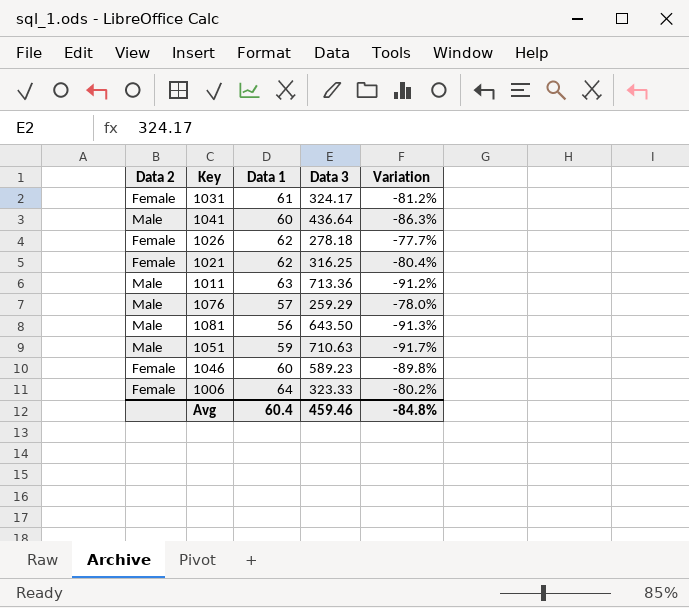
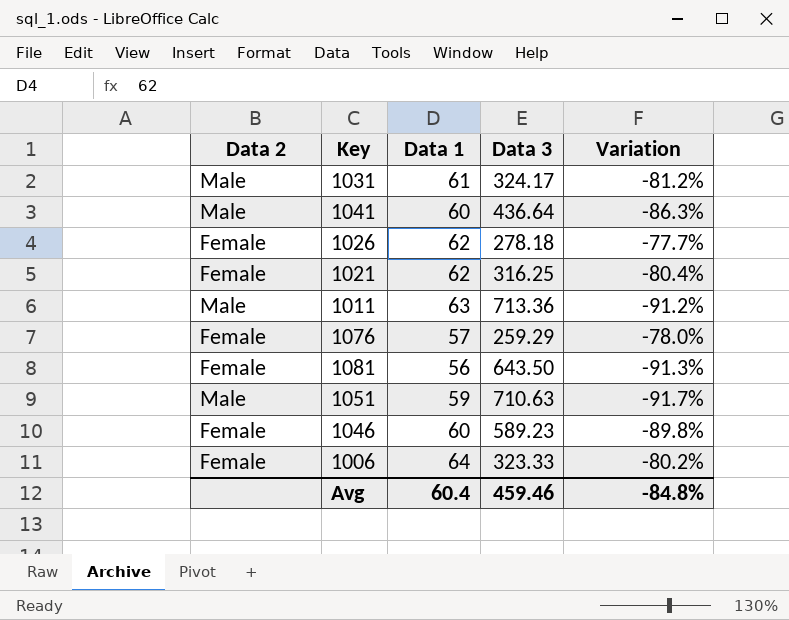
1031 | Data 2: Female -> Male
1076 | Data 2: Male -> Female
1081 | Data 2: Male -> Female

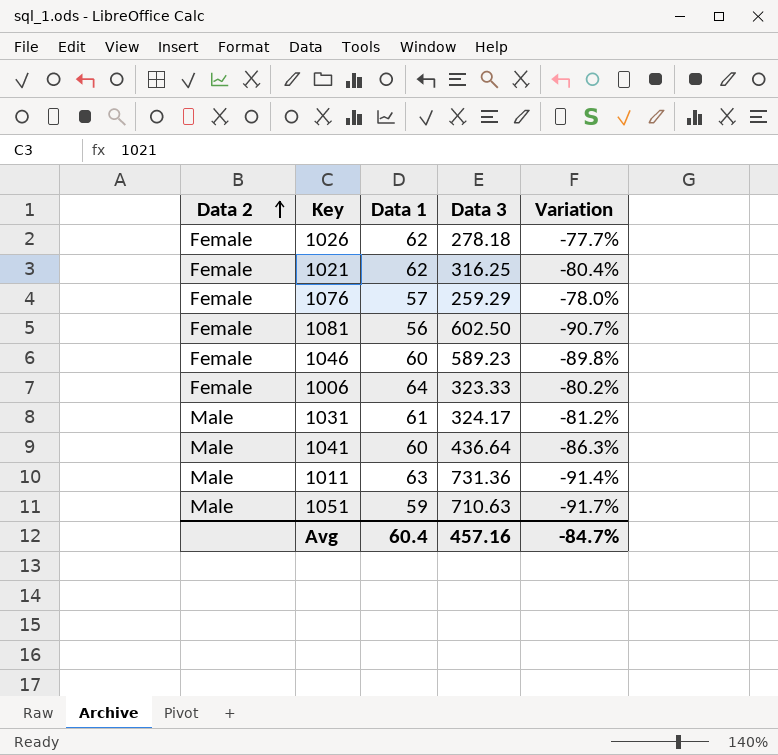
row order: none -> Data 2 ascending
1081 | Data 3: 643.50 -> 602.50
1081 | Variation: -91.3% -> -90.7%
1011 | Data 3: 713.36 -> 731.36
1011 | Variation: -91.2% -> -91.4%
Avg | Data 3: 459.46 -> 457.16
Avg | Variation: -84.8% -> -84.7%

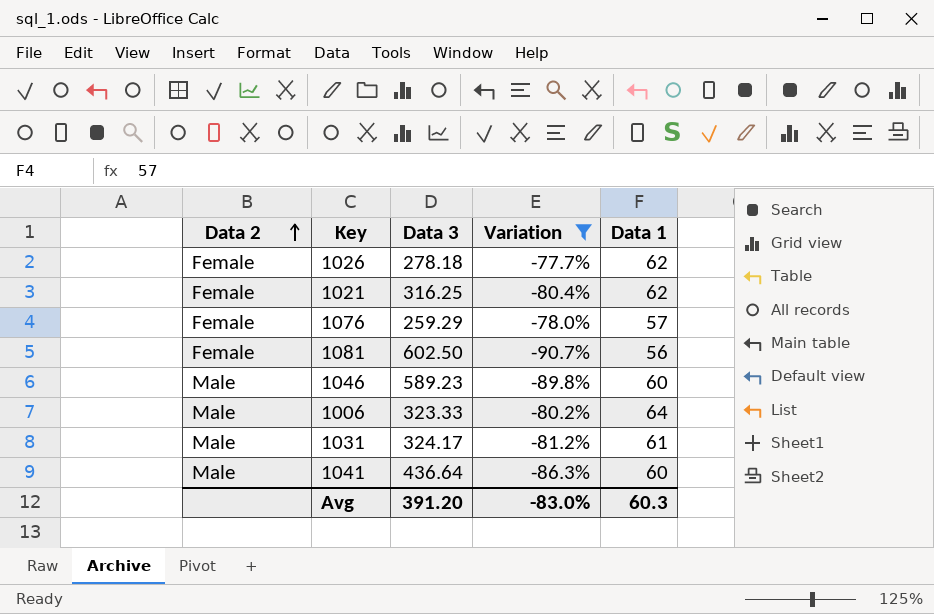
filter: none -> Variation >= -90.7%
column Data 1 | position: 3 -> 5
1046 | Data 2: Female -> Male
1006 | Data 2: Female -> Male
Avg | Data 3: 457.16 -> 391.20
Avg | Variation: -84.7% -> -83.0%
Avg | Data 1: 60.4 -> 60.3

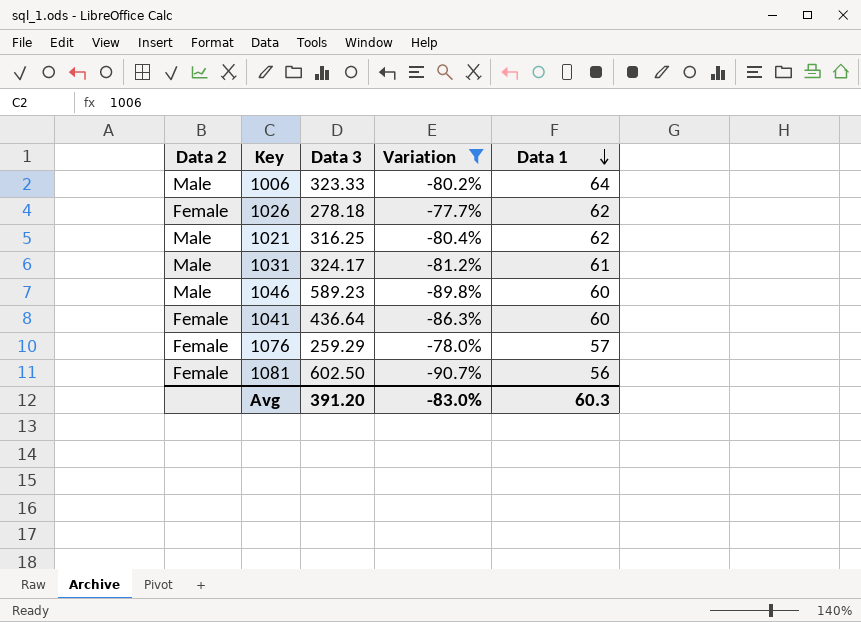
row order: Data 2 ascending -> Data 1 descending
1021 | Data 2: Female -> Male
1041 | Data 2: Male -> Female

